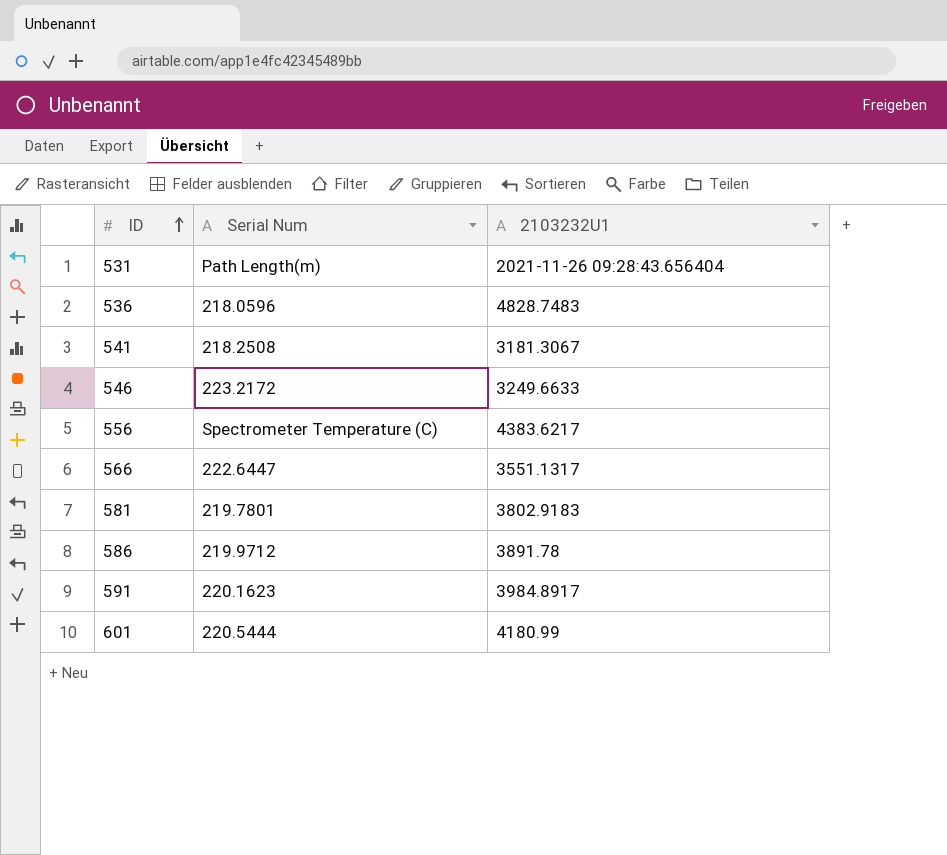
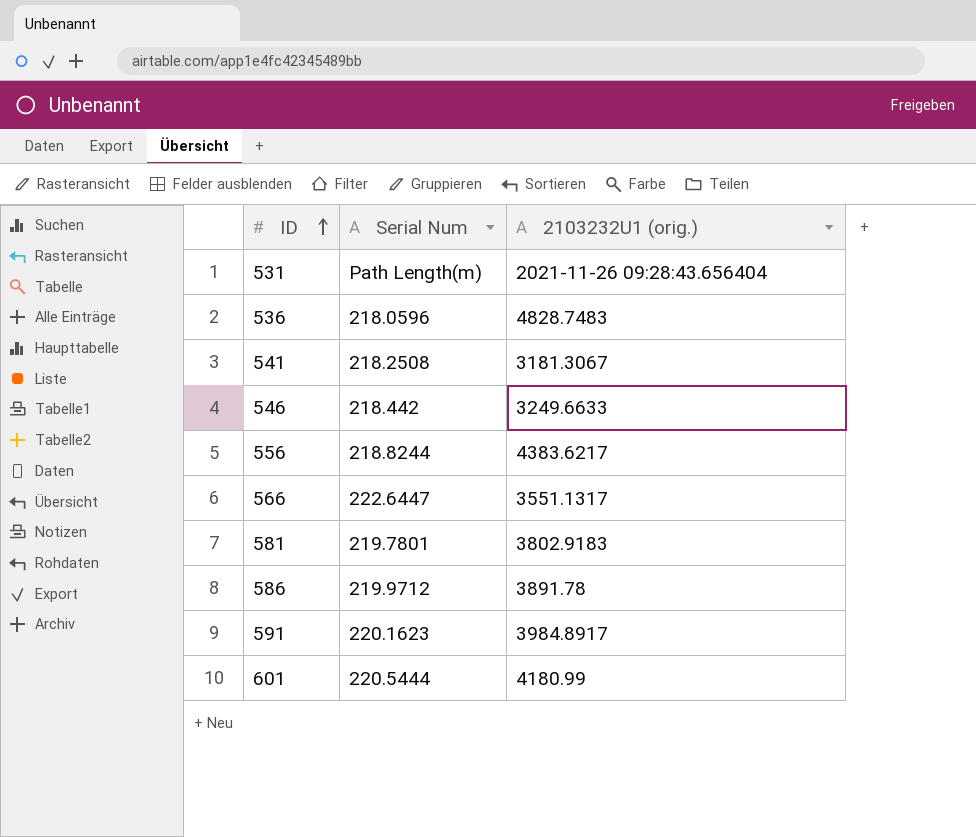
column name: 2103232U1 -> 2103232U1 (orig.)
546 | Serial Num: 223.2172 -> 218.442
556 | Serial Num: Spectrometer Temperature (C) -> 218.8244

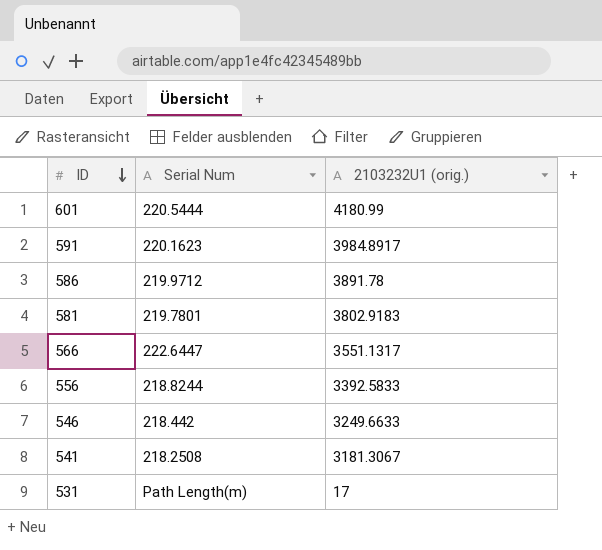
row order: ID ascending -> ID descending
row 536: 218.0596 | 4828.7483 -> none
556 | 2103232U1 (orig.): 4383.6217 -> 3392.5833
531 | 2103232U1 (orig.): 2021-11-26 09:28:43.656404 -> 17

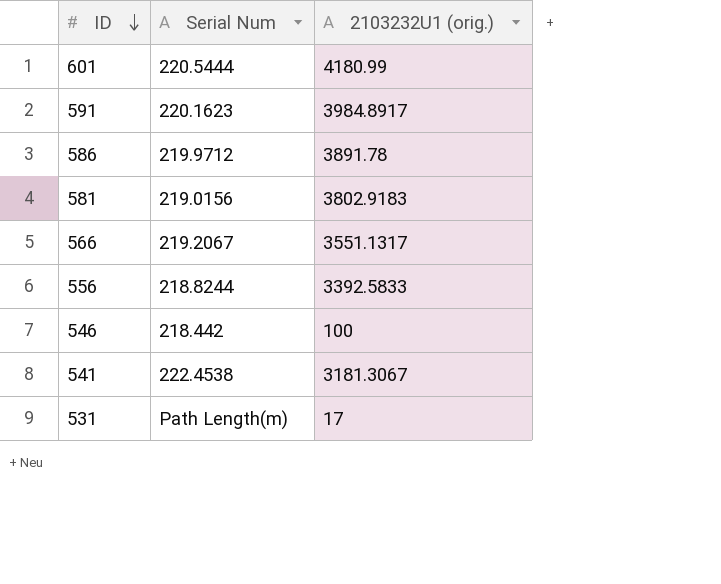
581 | Serial Num: 219.7801 -> 219.0156
566 | Serial Num: 222.6447 -> 219.2067
546 | 2103232U1 (orig.): 3249.6633 -> 100
541 | Serial Num: 218.2508 -> 222.4538

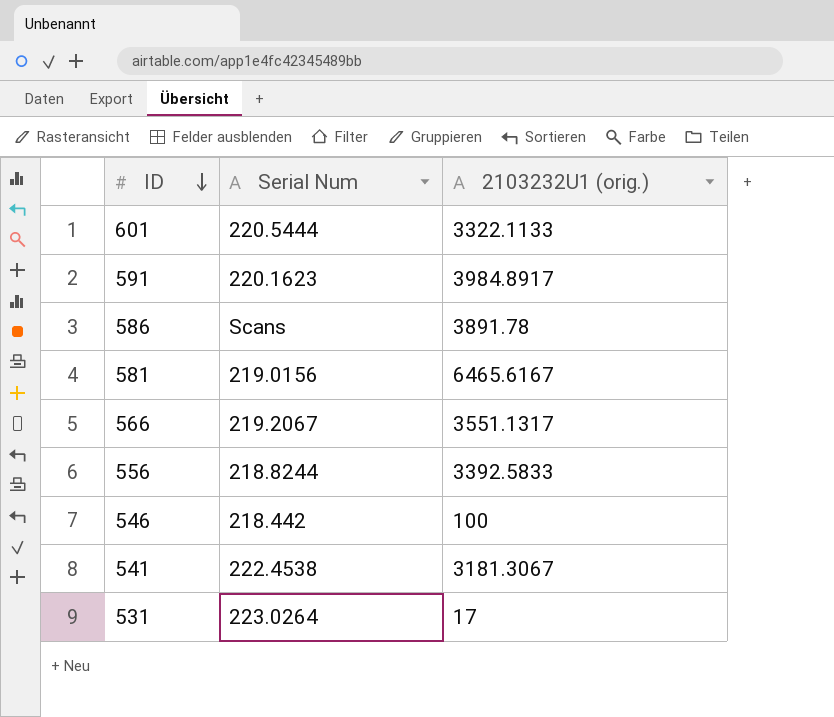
601 | 2103232U1 (orig.): 4180.99 -> 3322.1133
586 | Serial Num: 219.9712 -> Scans
581 | 2103232U1 (orig.): 3802.9183 -> 6465.6167
531 | Serial Num: Path Length(m) -> 223.0264

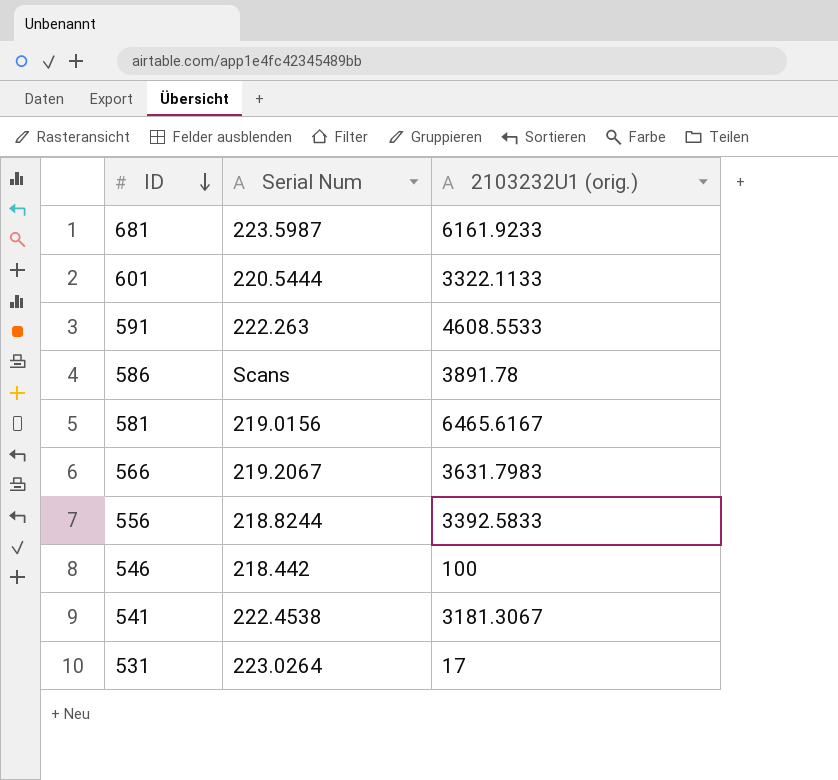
row 681: none -> 223.5987 | 6161.9233
591 | Serial Num: 220.1623 -> 222.263
591 | 2103232U1 (orig.): 3984.8917 -> 4608.5533
566 | 2103232U1 (orig.): 3551.1317 -> 3631.7983

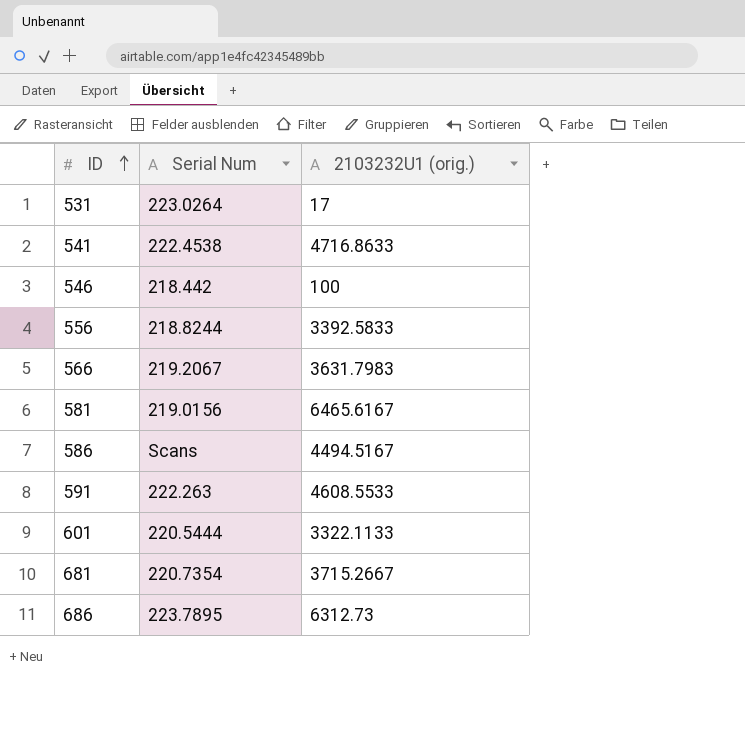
row order: ID descending -> ID ascending
541 | 2103232U1 (orig.): 3181.3067 -> 4716.8633
586 | 2103232U1 (orig.): 3891.78 -> 4494.5167
681 | Serial Num: 223.5987 -> 220.7354
681 | 2103232U1 (orig.): 6161.9233 -> 3715.2667
row 686: none -> 223.7895 | 6312.73

